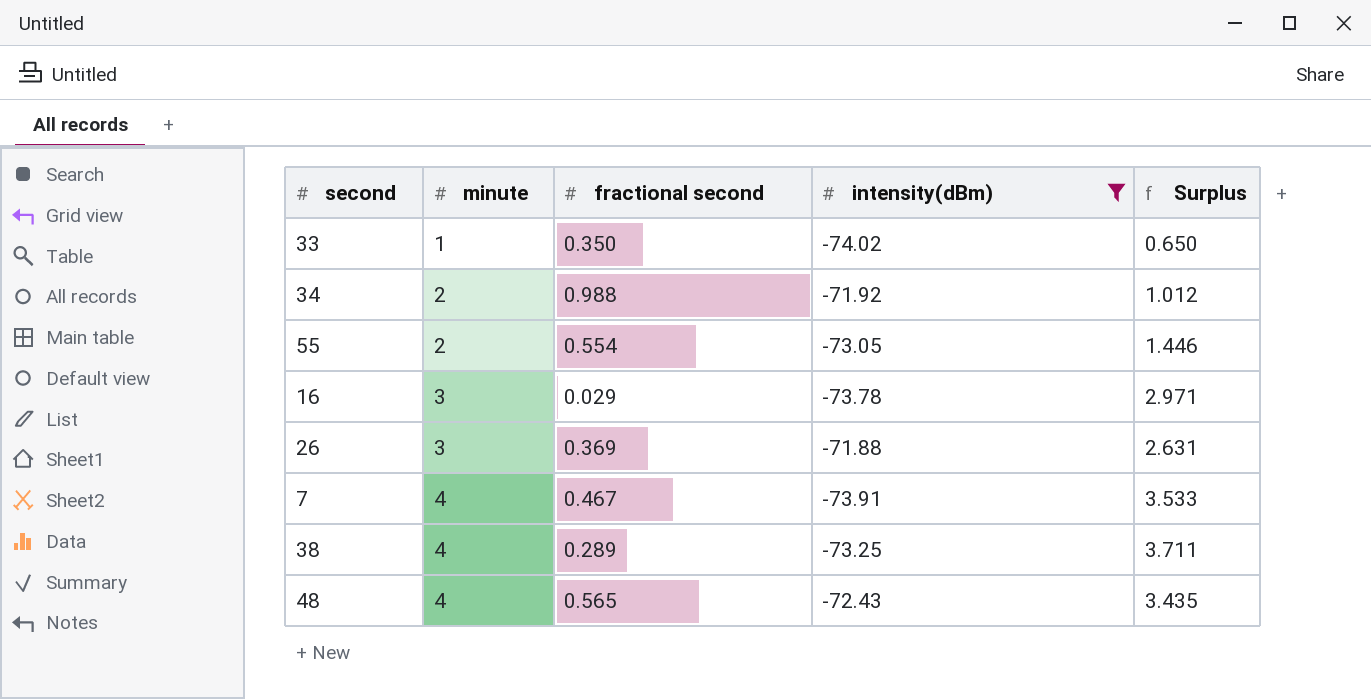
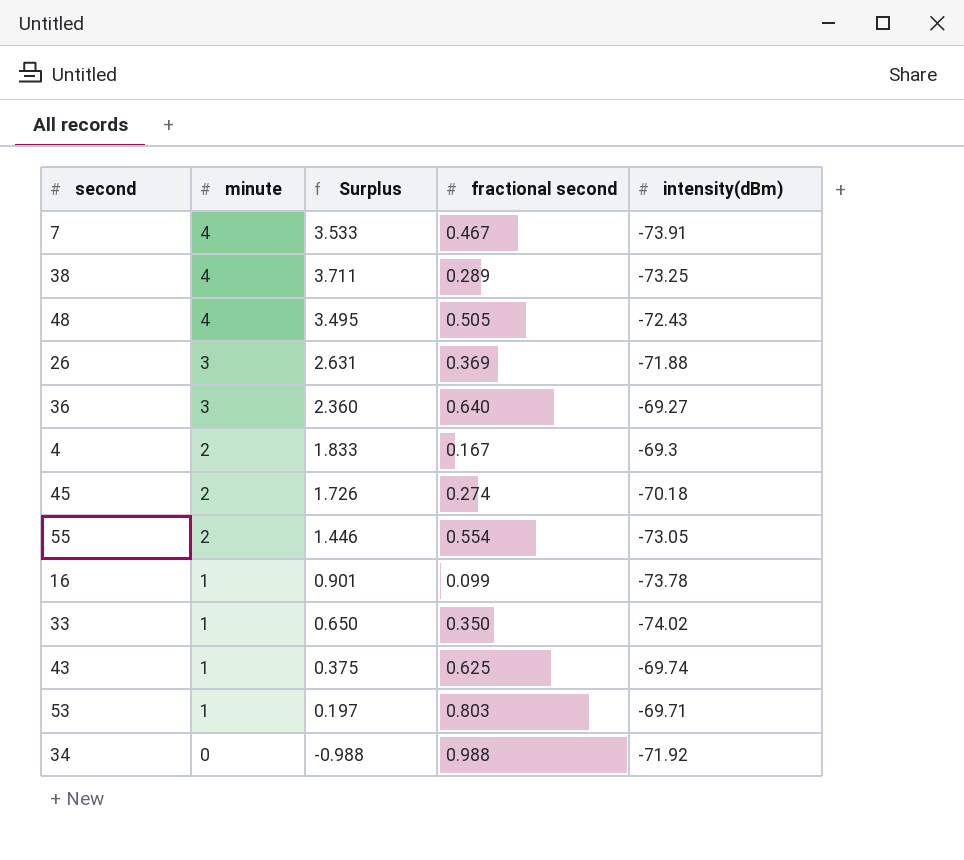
filter: intensity(dBm) <= -71.88 -> none
row order: minute ascending -> minute descending
column Surplus | position: 5 -> 3
48 | Surplus: 3.435 -> 3.495
48 | fractional second: 0.565 -> 0.505
16 | minute: 3 -> 1
16 | Surplus: 2.971 -> 0.901
16 | fractional second: 0.029 -> 0.099
34 | minute: 2 -> 0
34 | Surplus: 1.012 -> -0.988

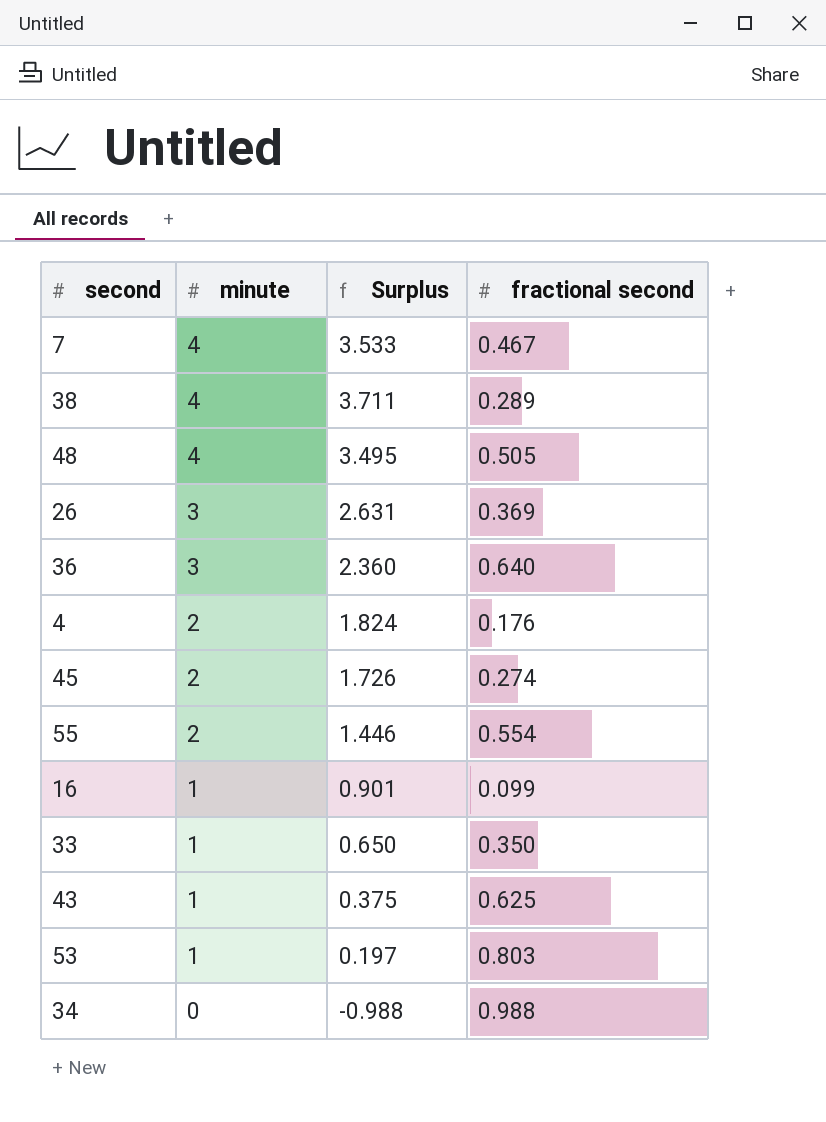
column intensity(dBm) | position: 5 -> none
4 | Surplus: 1.833 -> 1.824
4 | fractional second: 0.167 -> 0.176

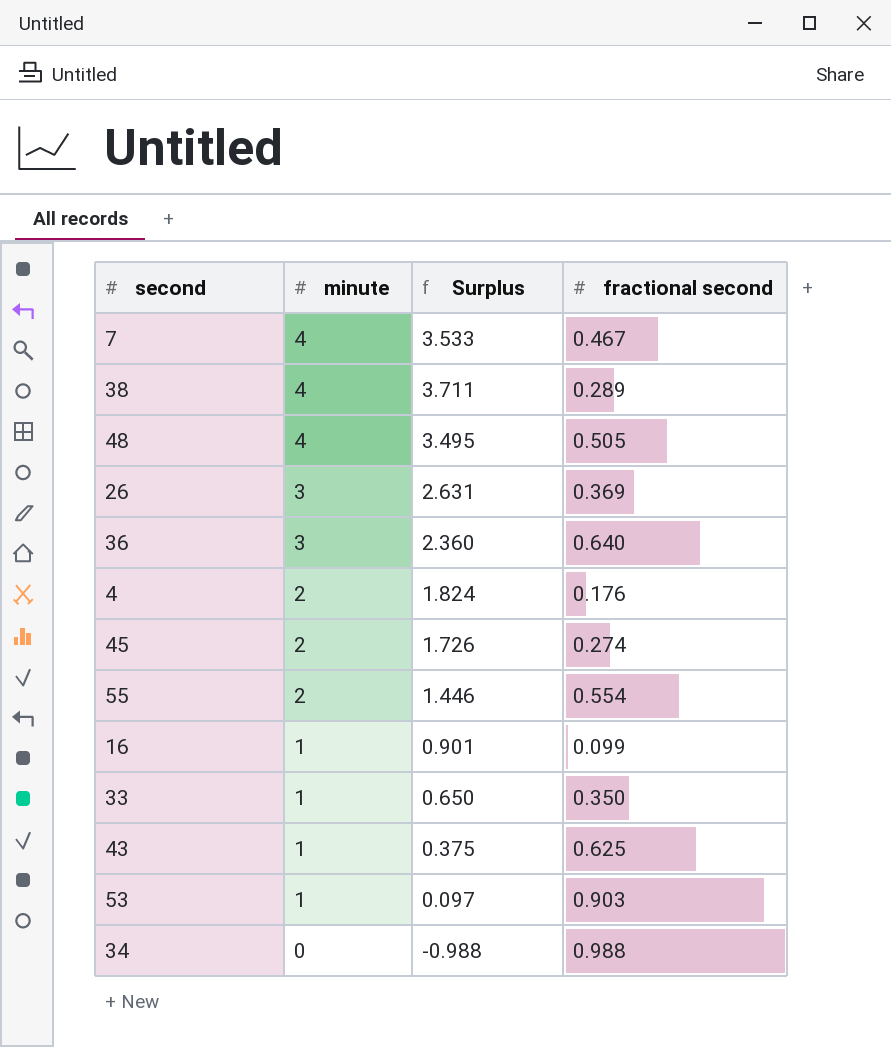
53 | Surplus: 0.197 -> 0.097
53 | fractional second: 0.803 -> 0.903

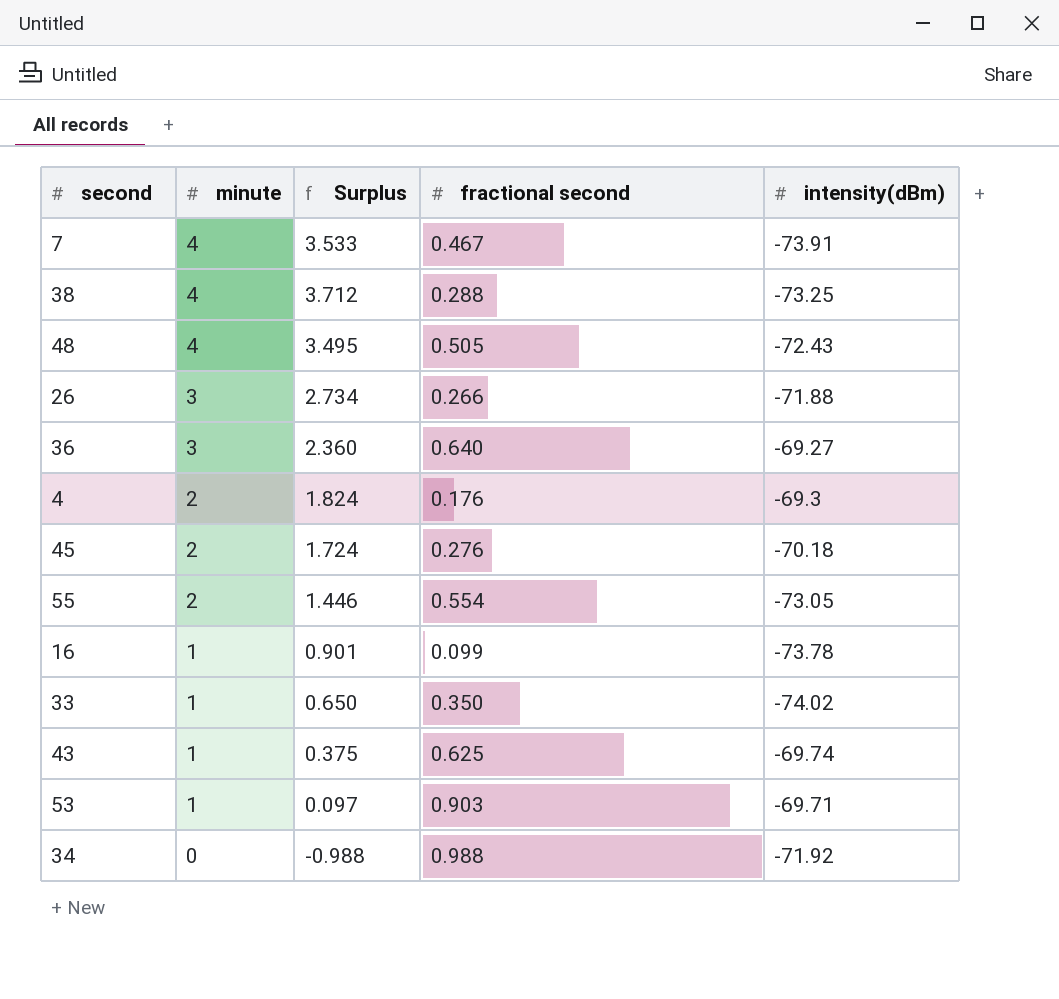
column intensity(dBm) | position: none -> 5
38 | Surplus: 3.711 -> 3.712
38 | fractional second: 0.289 -> 0.288
26 | Surplus: 2.631 -> 2.734
26 | fractional second: 0.369 -> 0.266
45 | Surplus: 1.726 -> 1.724
45 | fractional second: 0.274 -> 0.276

